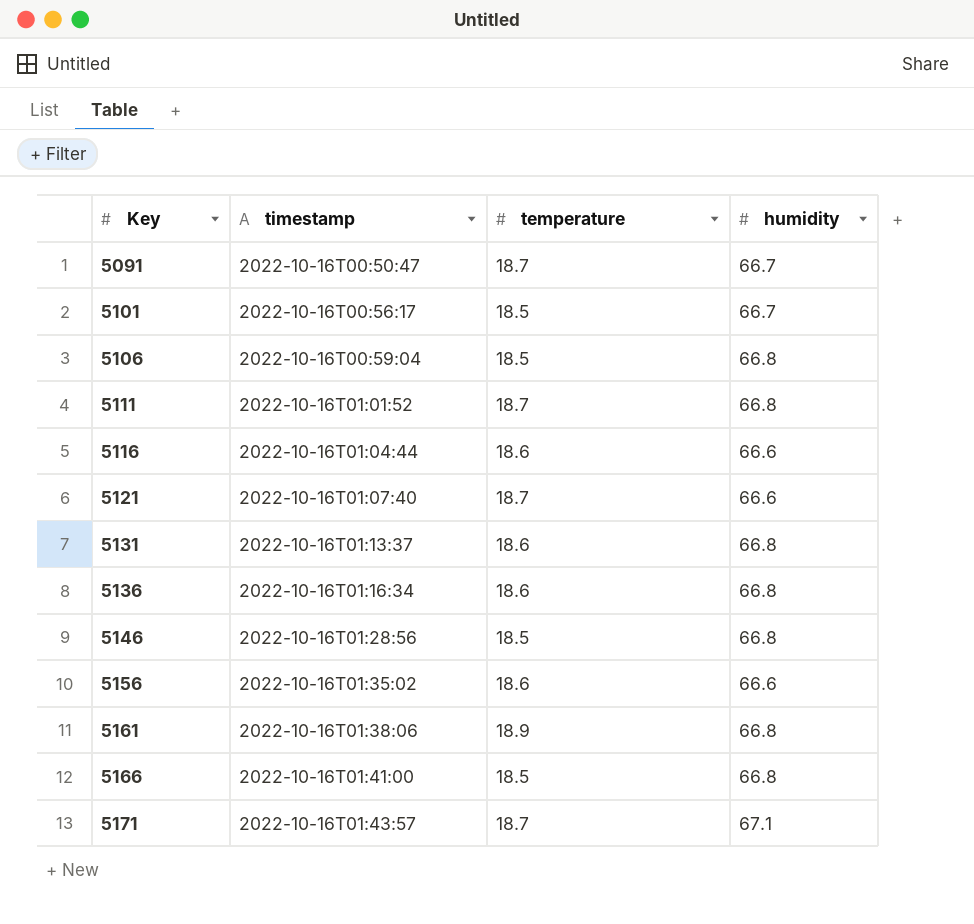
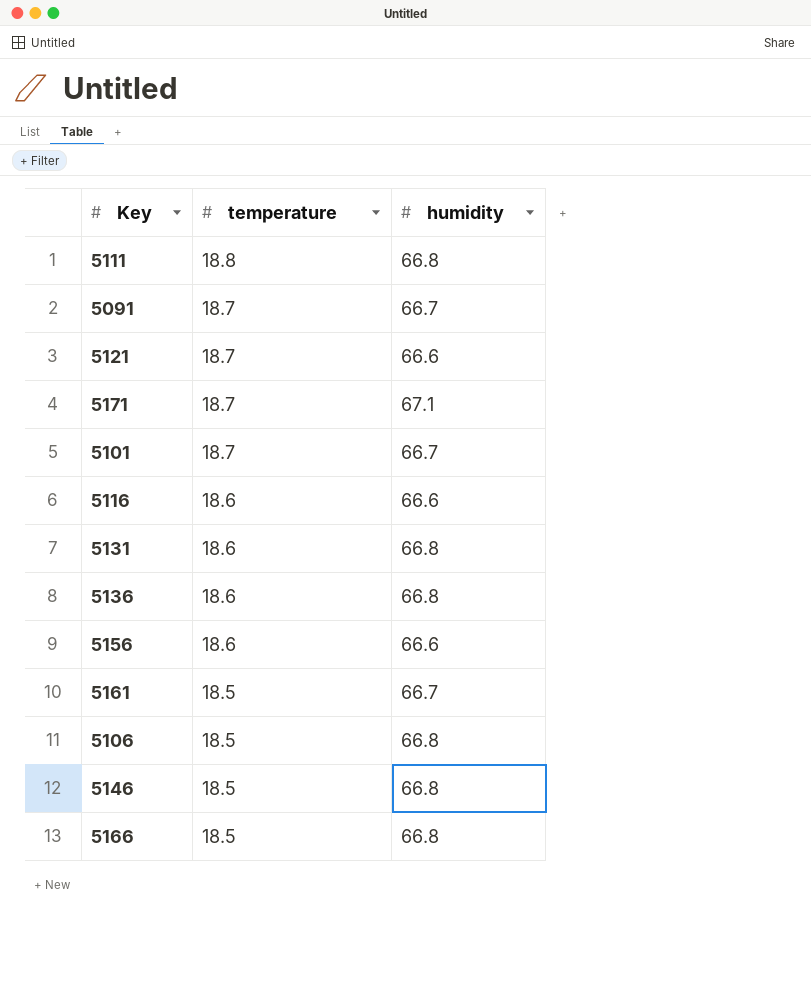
row order: Key ascending -> temperature descending
column timestamp | position: 2 -> none
5111 | temperature: 18.7 -> 18.8
5101 | temperature: 18.5 -> 18.7
5161 | temperature: 18.9 -> 18.5
5161 | humidity: 66.8 -> 66.7

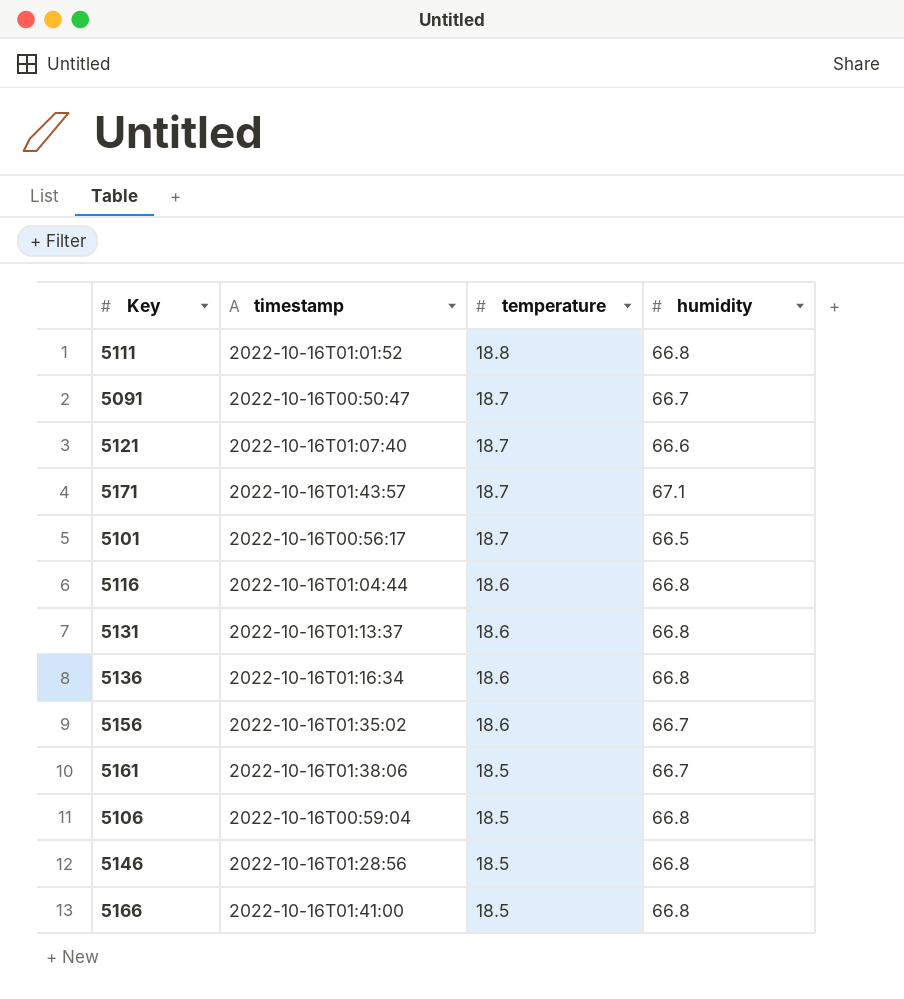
column timestamp | position: none -> 2
5101 | humidity: 66.7 -> 66.5
5116 | humidity: 66.6 -> 66.8
5156 | humidity: 66.6 -> 66.7

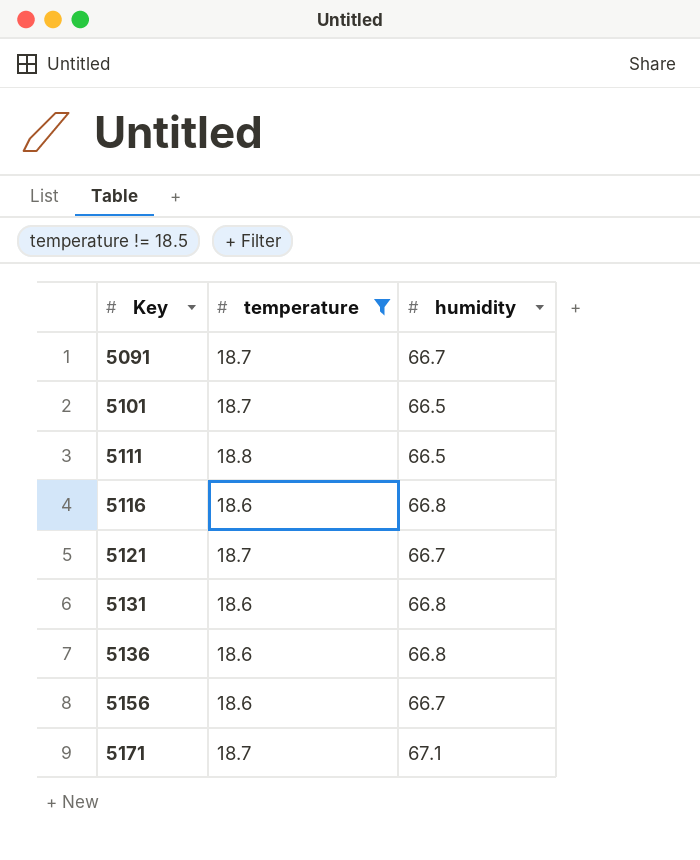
filter: none -> temperature != 18.5
row order: temperature descending -> Key ascending
column timestamp | position: 2 -> none
5111 | humidity: 66.8 -> 66.5
5121 | humidity: 66.6 -> 66.7

